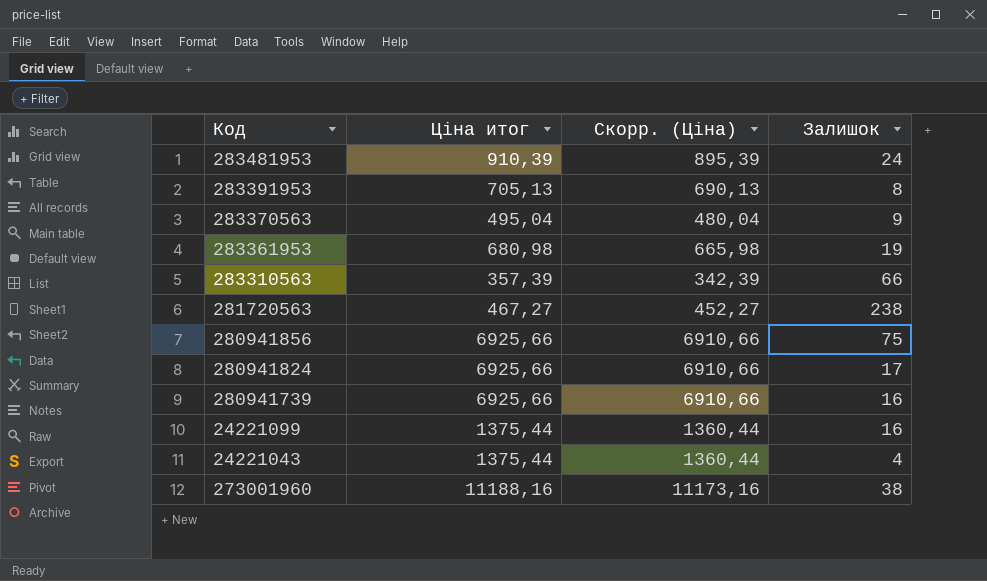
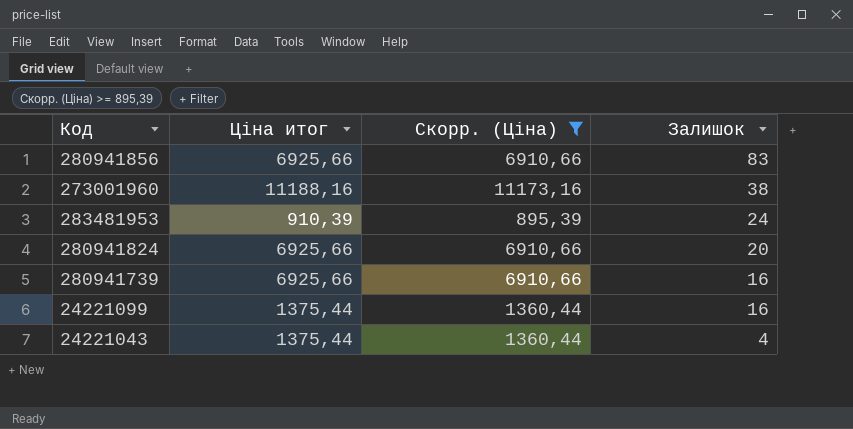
filter: none -> Скорр. (Ціна) >= 895,39
row order: none -> Залишок descending
280941856 | Залишок: 75 -> 83
280941824 | Залишок: 17 -> 20

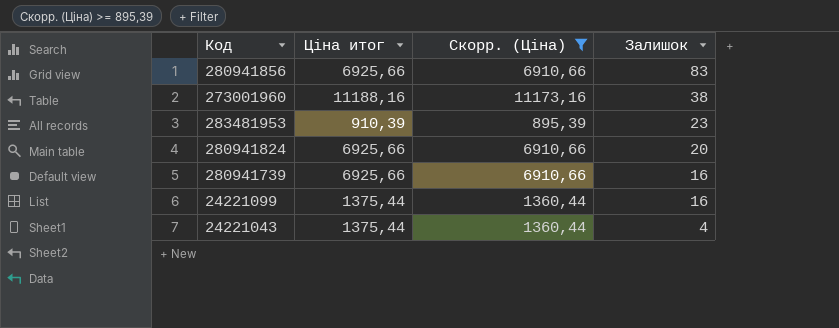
283481953 | Залишок: 24 -> 23

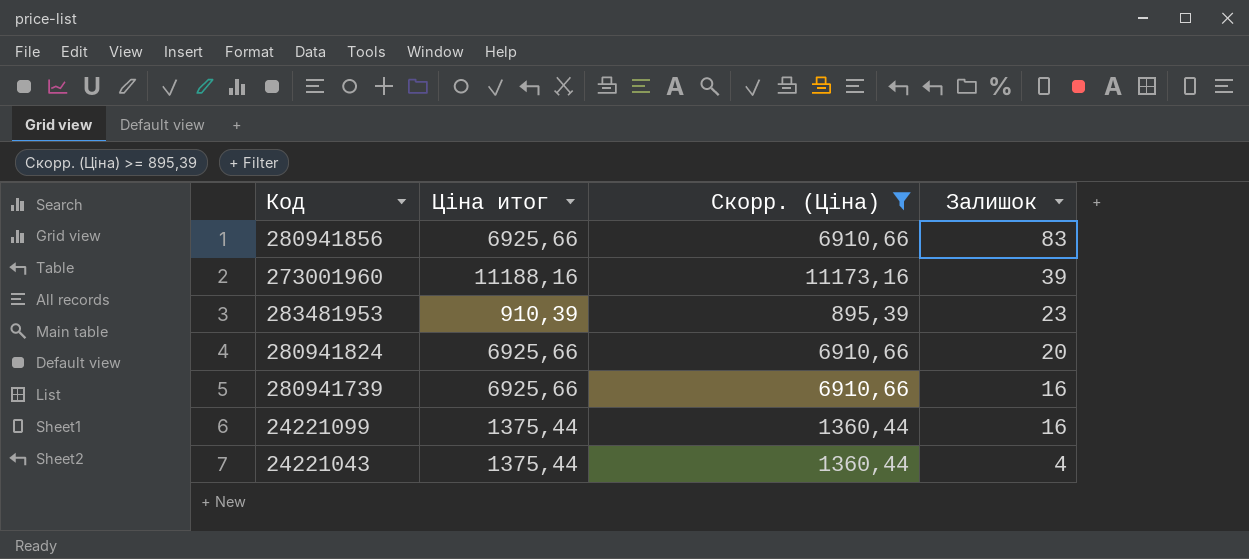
273001960 | Залишок: 38 -> 39

